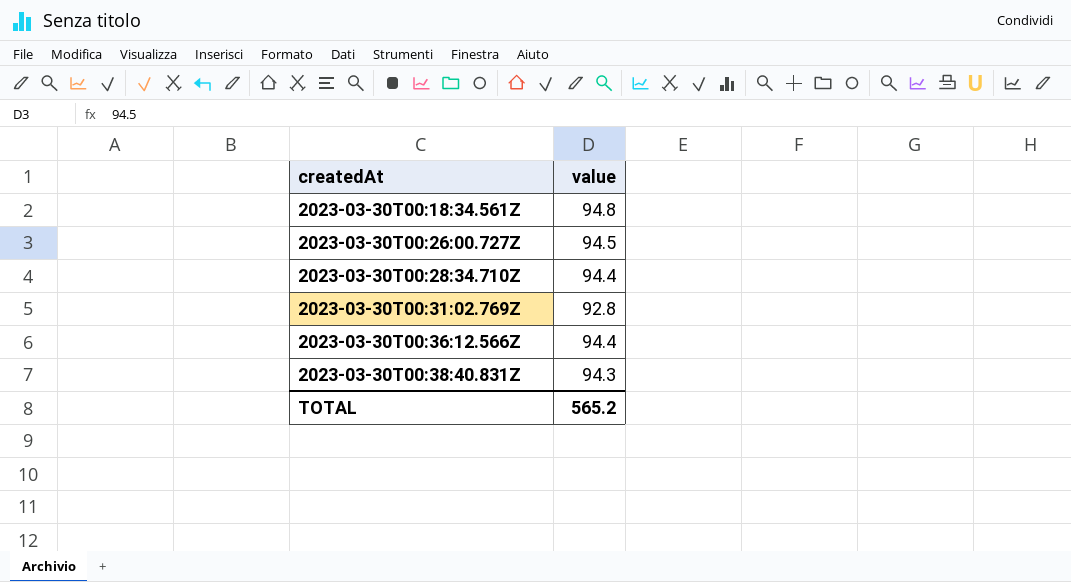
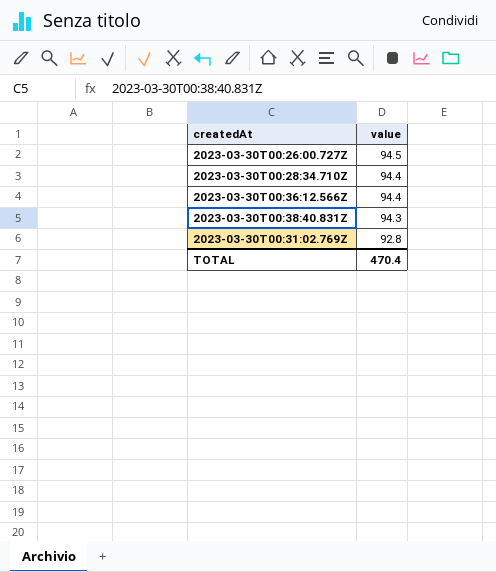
row order: createdAt ascending -> value descending
row 2023-03-30T00:18:34.561Z: 94.8 -> none
TOTAL | value: 565.2 -> 470.4

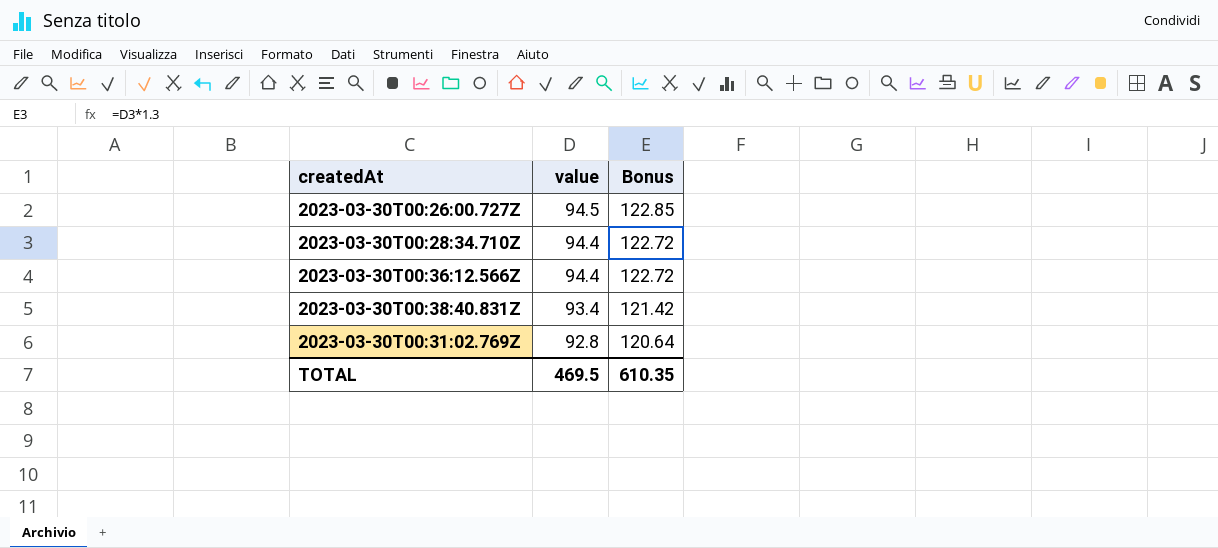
column Bonus | formula: none -> [value] * 1.3
2023-03-30T00:38:40.831Z | value: 94.3 -> 93.4
TOTAL | value: 470.4 -> 469.5

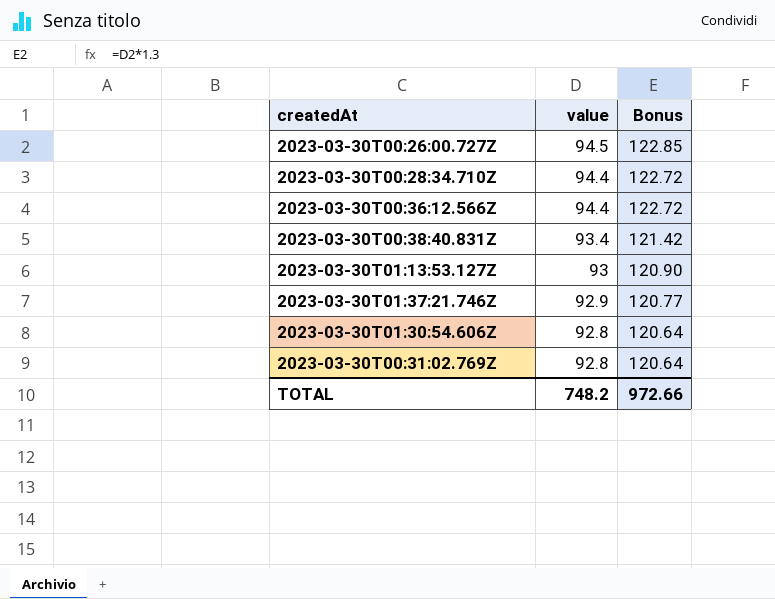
row 2023-03-30T01:13:53.127Z: none -> 93 | 120.90
row 2023-03-30T01:37:21.746Z: none -> 92.9 | 120.77
row 2023-03-30T01:30:54.606Z: none -> 92.8 | 120.64
TOTAL | value: 469.5 -> 748.2
TOTAL | Bonus: 610.35 -> 972.66

